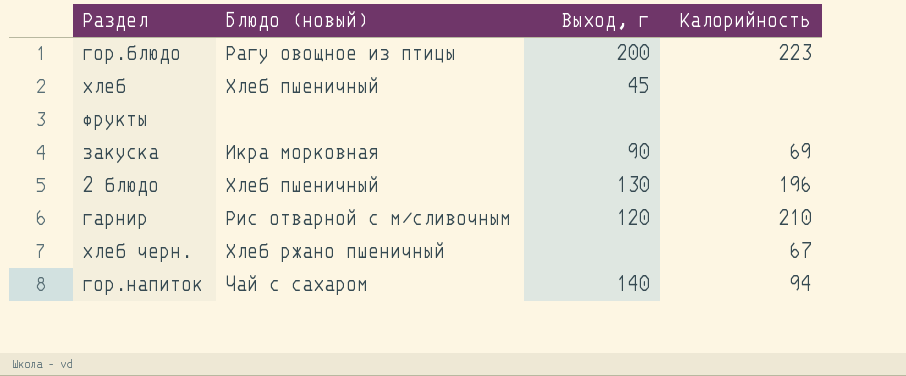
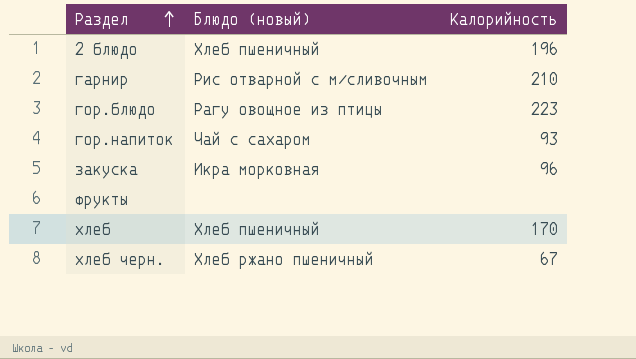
row order: none -> Раздел ascending
column Выход, г | position: 3 -> none
гор.напиток | Калорийность: 94 -> 93
закуска | Калорийность: 69 -> 96
хлеб | Калорийность: none -> 170

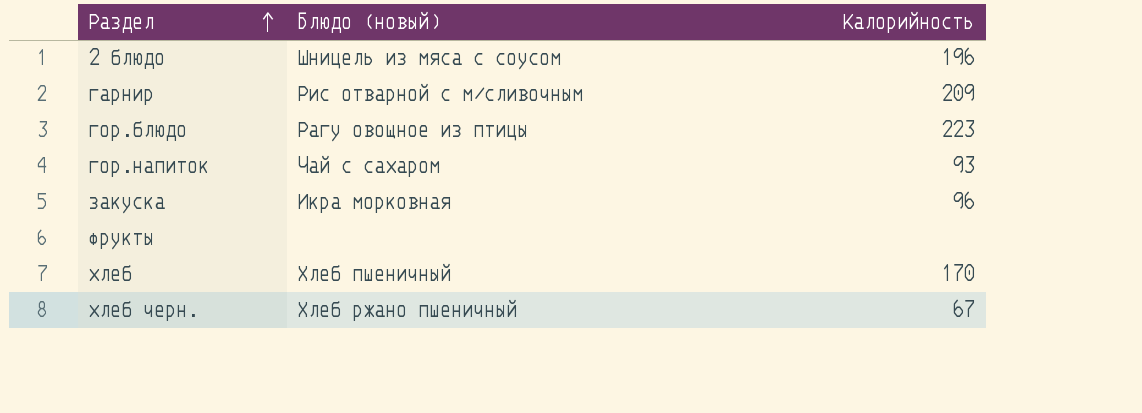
2 блюдо | Блюдо (новый): Хлеб пшеничный -> Шницель из мяса с соусом
гарнир | Калорийность: 210 -> 209

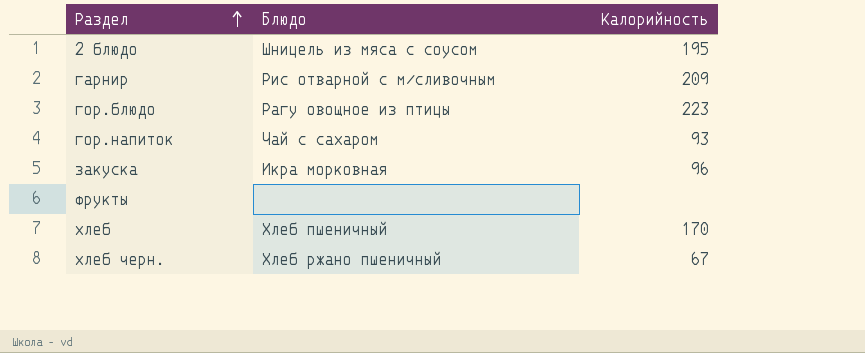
column name: Блюдо (новый) -> Блюдо
2 блюдо | Калорийность: 196 -> 195

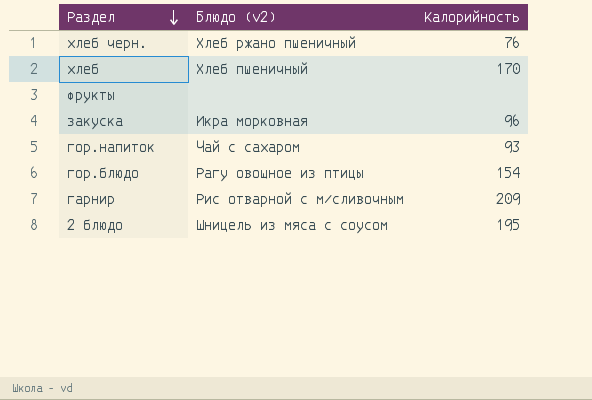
row order: Раздел ascending -> Раздел descending
column name: Блюдо -> Блюдо (v2)
хлеб черн. | Калорийность: 67 -> 76
гор.блюдо | Калорийность: 223 -> 154

